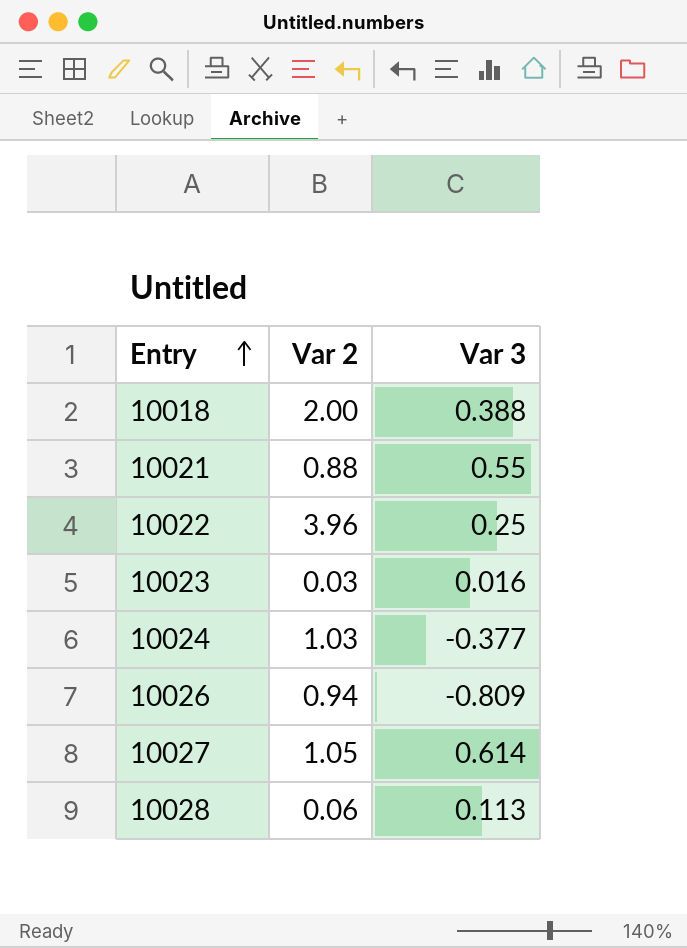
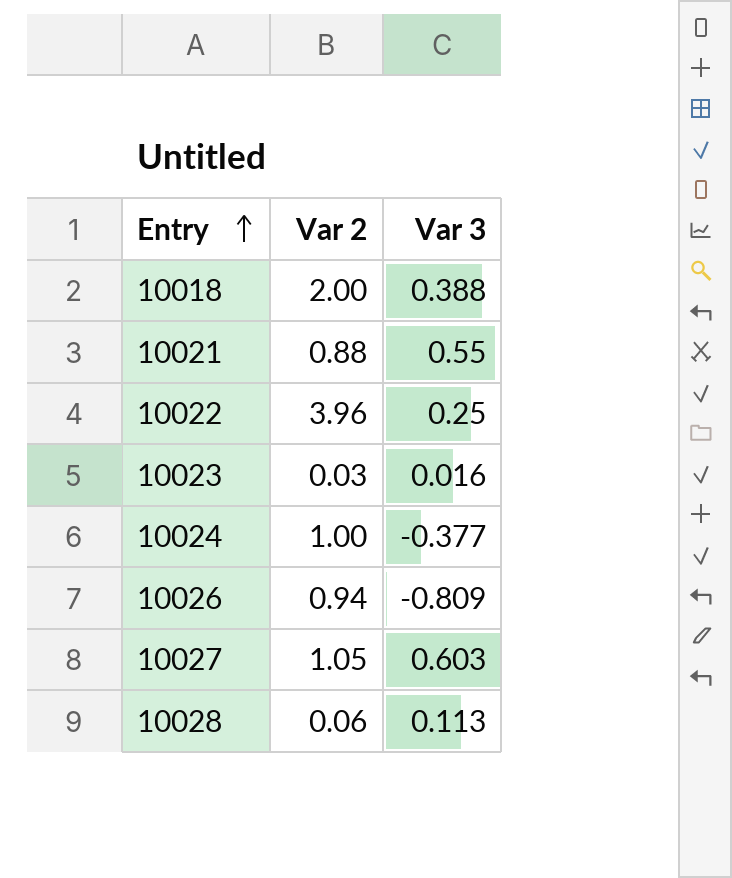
10024 | Var 2: 1.03 -> 1.00
10027 | Var 3: 0.614 -> 0.603

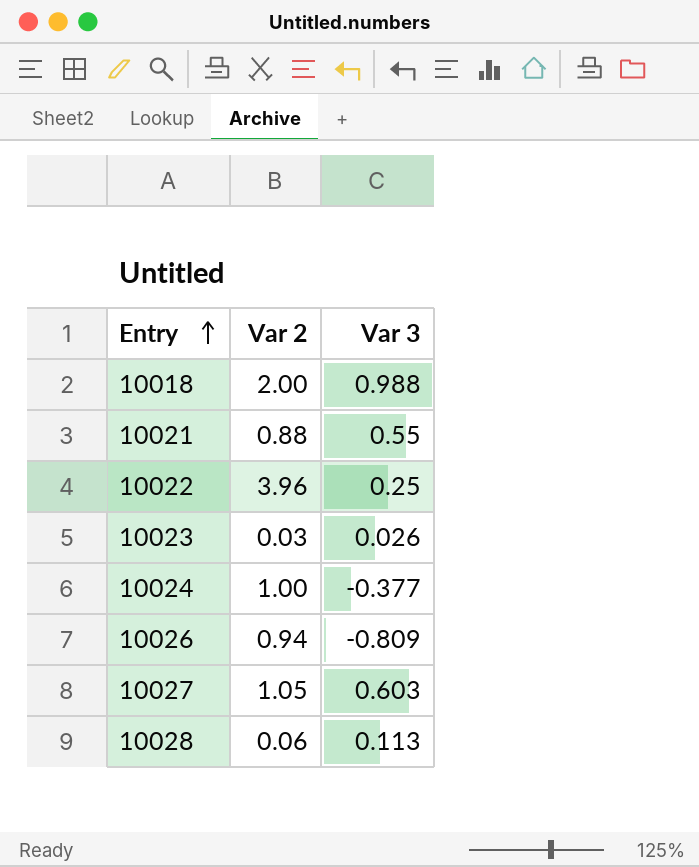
10018 | Var 3: 0.388 -> 0.988
10023 | Var 3: 0.016 -> 0.026

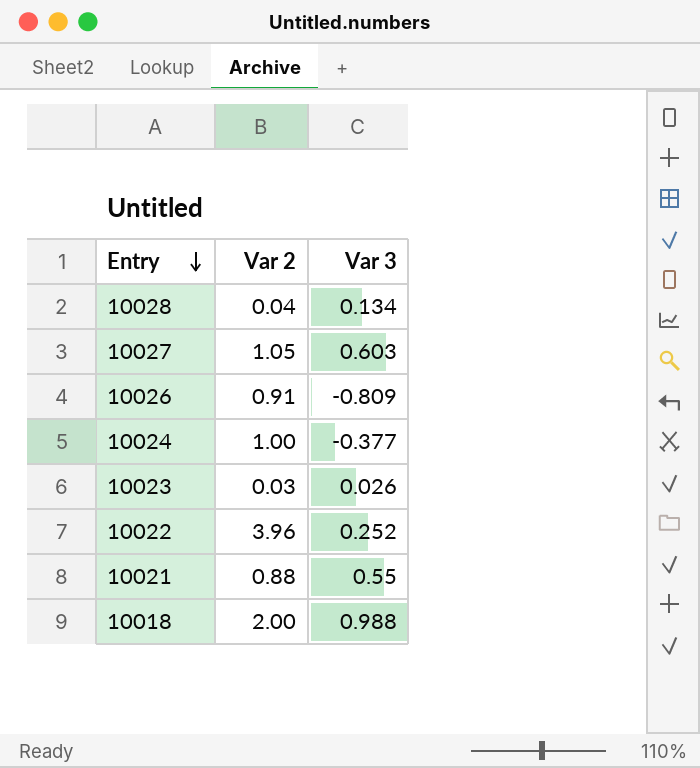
row order: Entry ascending -> Entry descending
10028 | Var 2: 0.06 -> 0.04
10028 | Var 3: 0.113 -> 0.134
10026 | Var 2: 0.94 -> 0.91
10022 | Var 3: 0.25 -> 0.252

